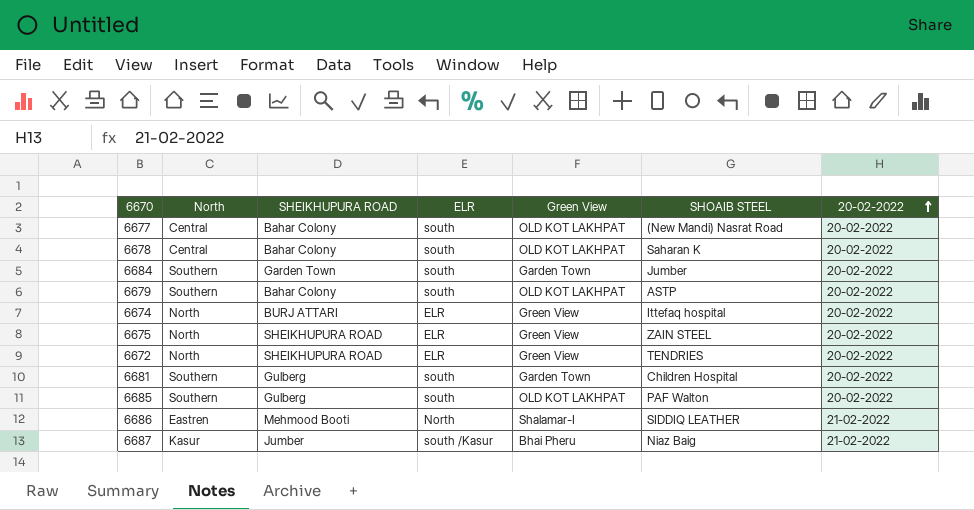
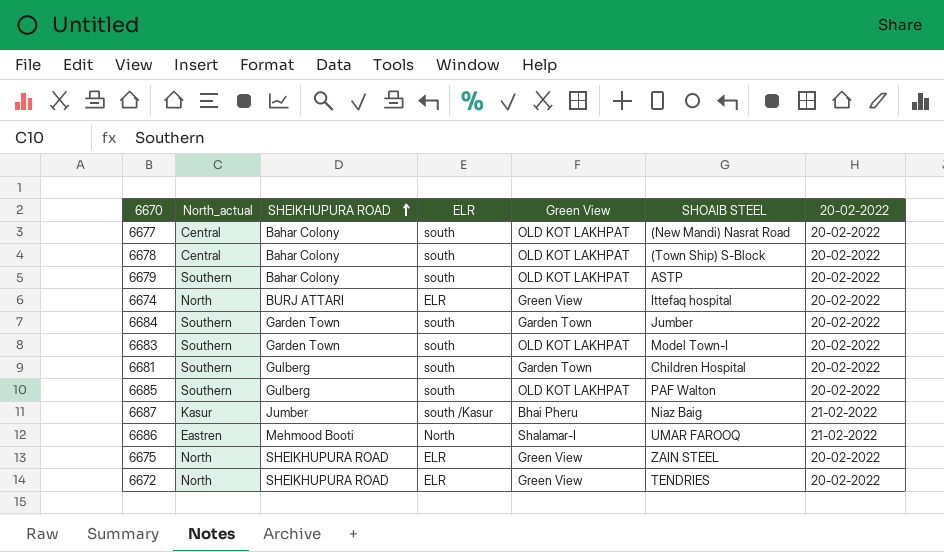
row order: 20-02-2022 ascending -> SHEIKHUPURA ROAD ascending
column name: North -> North_actual
6678 | SHOAIB STEEL: Saharan K -> (Town Ship) S-Block
row 6683: none -> Southern | Garden Town | south | OLD KOT LAKHPAT | Model Town-I | 20-02-2022
6686 | SHOAIB STEEL: SIDDIQ LEATHER -> UMAR FAROOQ

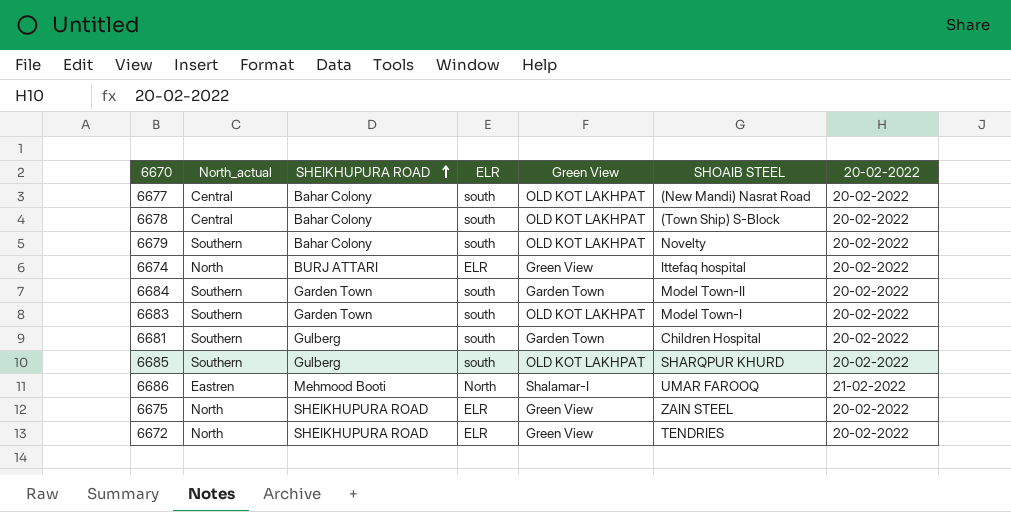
row 6687: Kasur | Jumber | south /Kasur | Bhai Pheru | Niaz Baig | 21-02-2022 -> none
6679 | SHOAIB STEEL: ASTP -> Novelty
6684 | SHOAIB STEEL: Jumber -> Model Town-II
6685 | SHOAIB STEEL: PAF Walton -> SHARQPUR KHURD

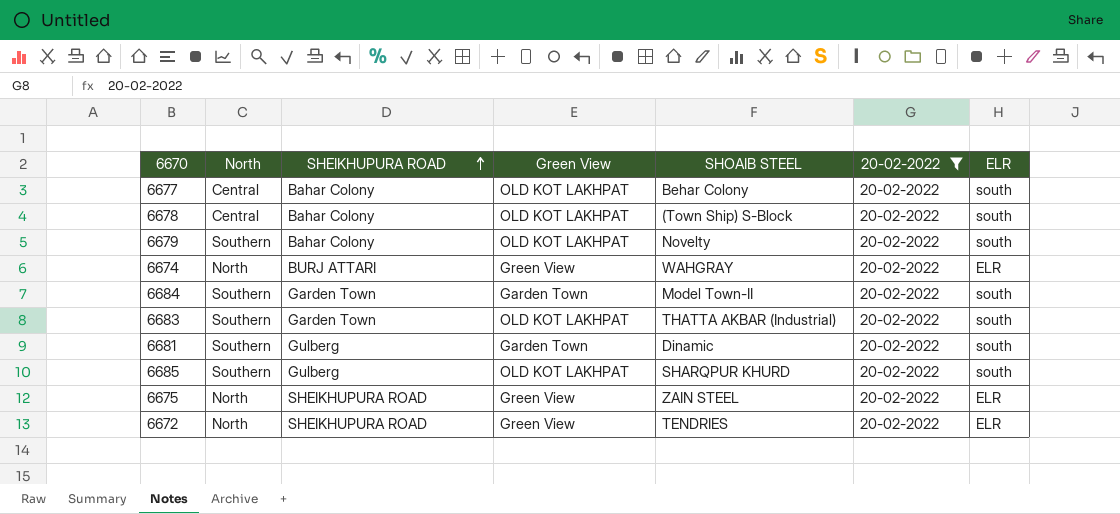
filter: none -> 20-02-2022 = 20-02-2022
column name: North_actual -> North
column ELR | position: 4 -> 7
6677 | SHOAIB STEEL: (New Mandi) Nasrat Road -> Behar Colony
6674 | SHOAIB STEEL: Ittefaq hospital -> WAHGRAY
6683 | SHOAIB STEEL: Model Town-I -> THATTA AKBAR (Industrial)
6681 | SHOAIB STEEL: Children Hospital -> Dinamic

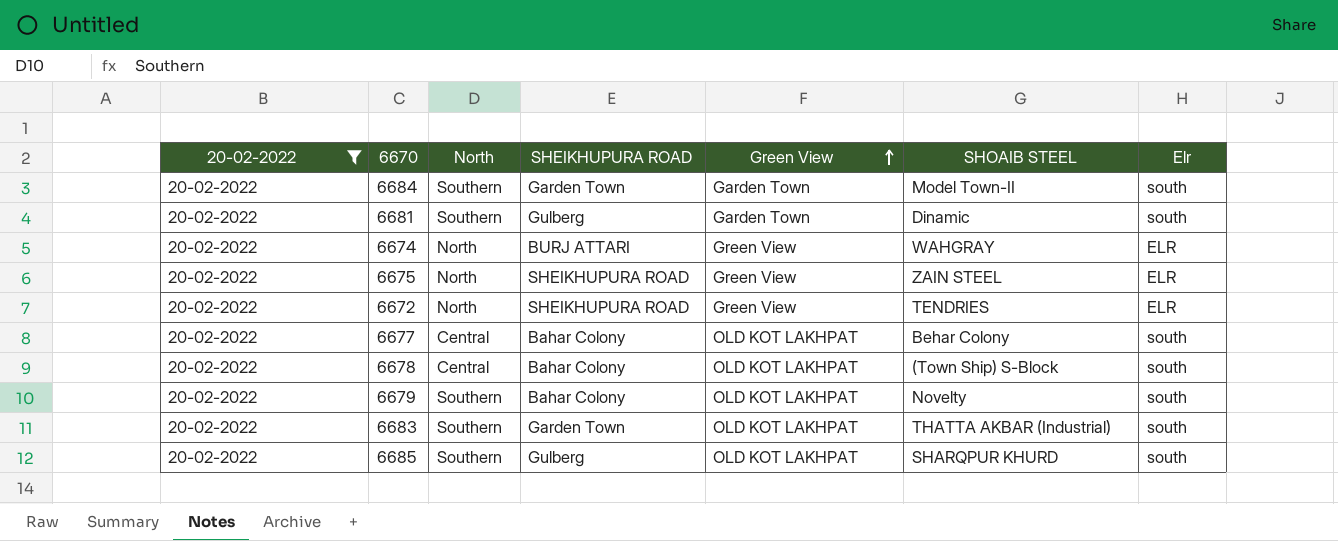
row order: SHEIKHUPURA ROAD ascending -> Green View ascending
column 20-02-2022 | position: 6 -> 1
column name: ELR -> Elr

